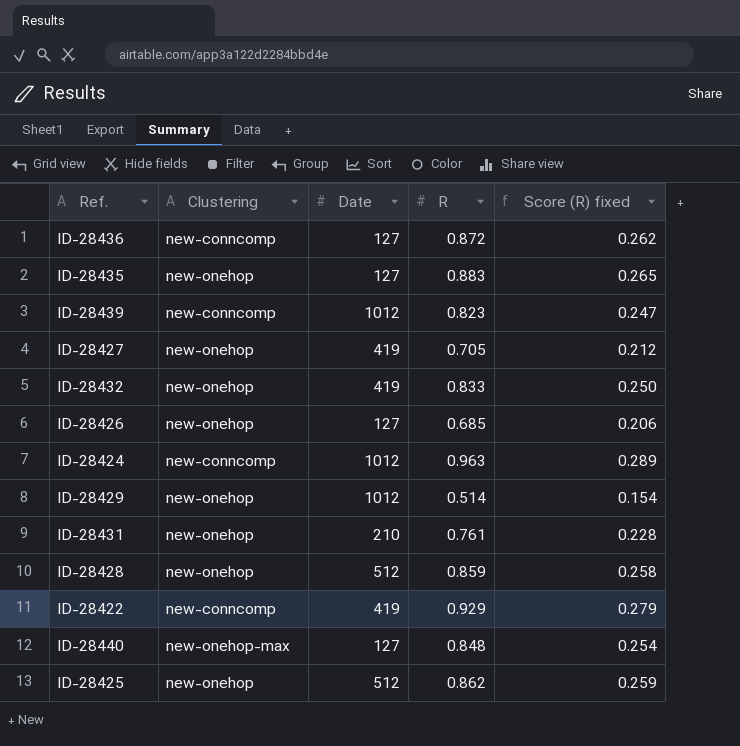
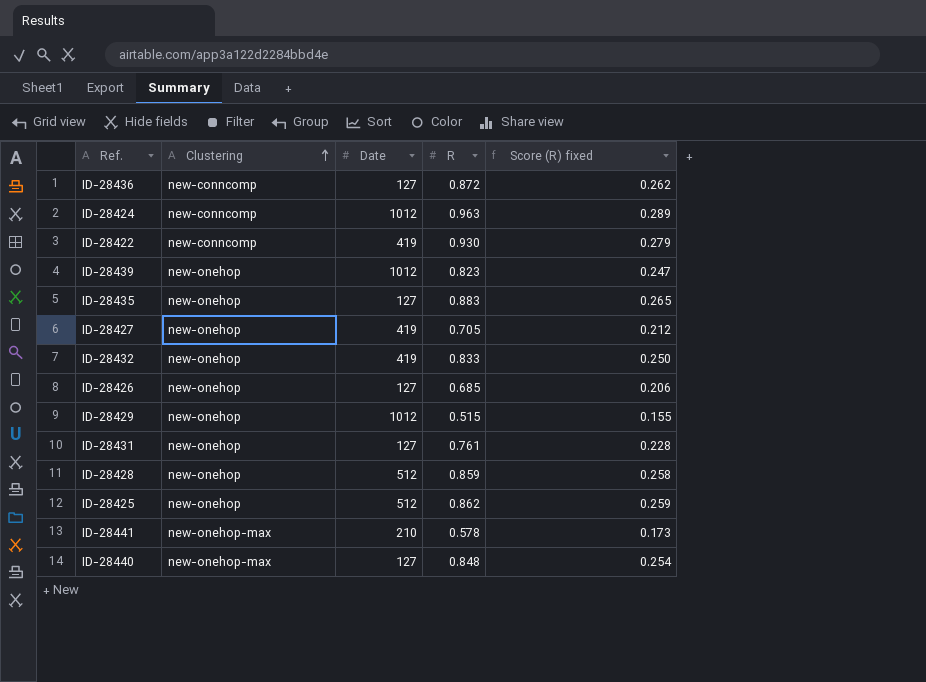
row order: none -> Clustering ascending
ID-28422 | R: 0.929 -> 0.930
ID-28439 | Clustering: new-conncomp -> new-onehop
ID-28429 | R: 0.514 -> 0.515
ID-28429 | Score (R) fixed: 0.154 -> 0.155
ID-28431 | Date: 210 -> 127
row ID-28441: none -> new-onehop-max | 210 | 0.578 | 0.173

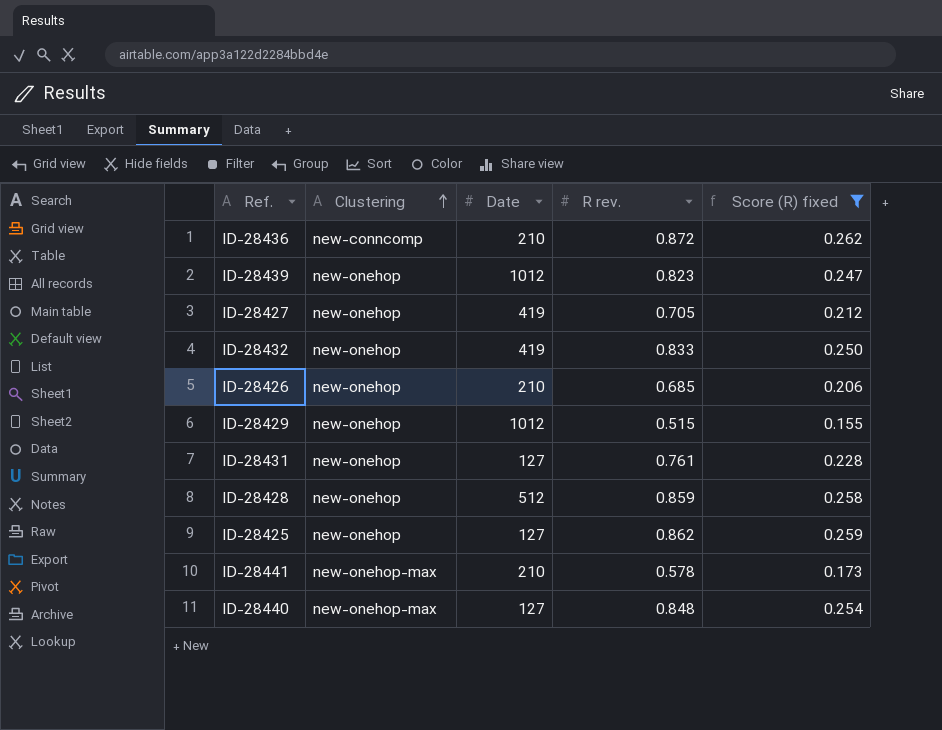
filter: none -> Score (R) fixed <= 0.262
column name: R -> R rev.
ID-28436 | Date: 127 -> 210
ID-28426 | Date: 127 -> 210
ID-28425 | Date: 512 -> 127

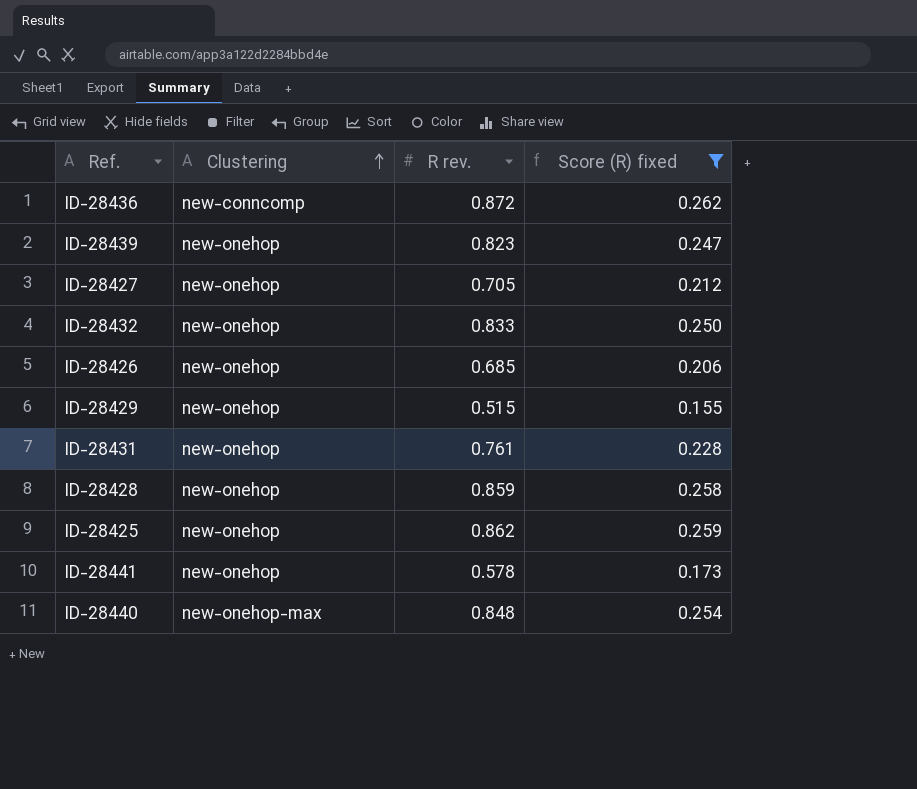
column Date | position: 3 -> none
ID-28441 | Clustering: new-onehop-max -> new-onehop

